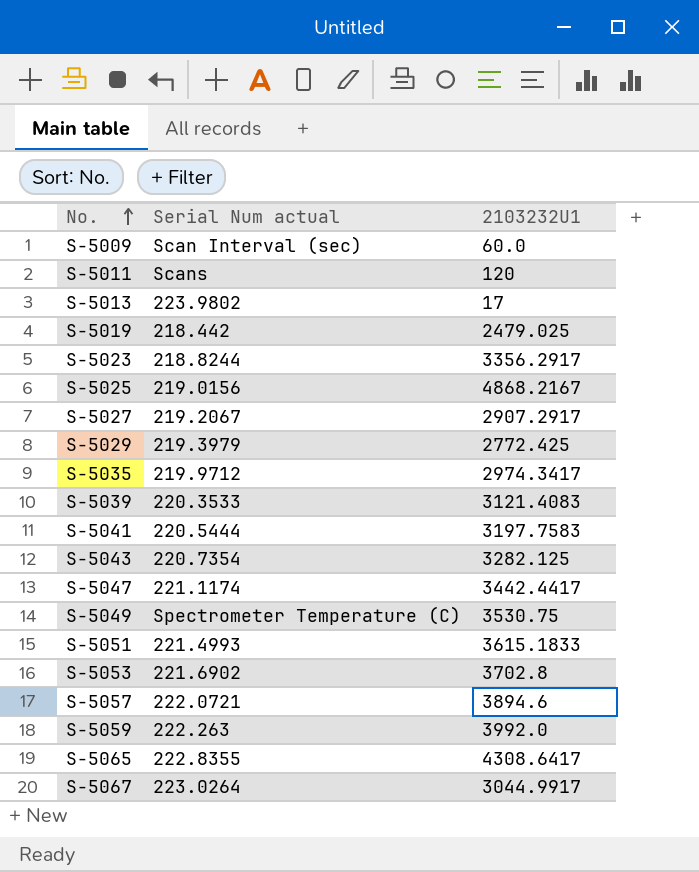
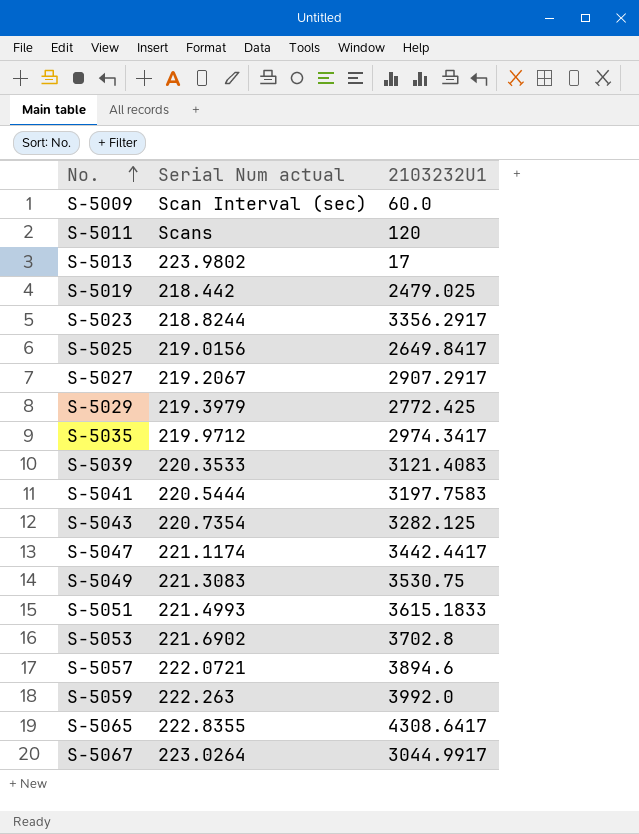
S-5025 | 2103232U1: 4868.2167 -> 2649.8417
S-5049 | Serial Num actual: Spectrometer Temperature (C) -> 221.3083

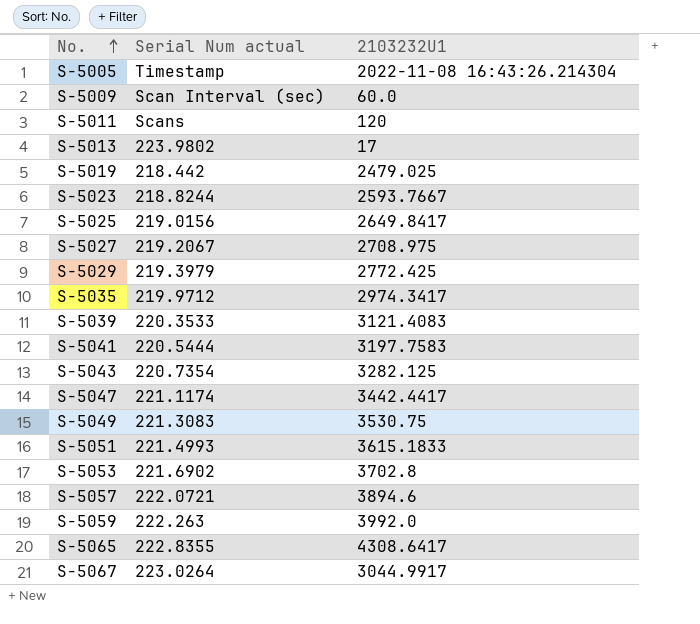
row S-5005: none -> Timestamp | 2022-11-08 16:43:26.214304
S-5023 | 2103232U1: 3356.2917 -> 2593.7667
S-5027 | 2103232U1: 2907.2917 -> 2708.975

